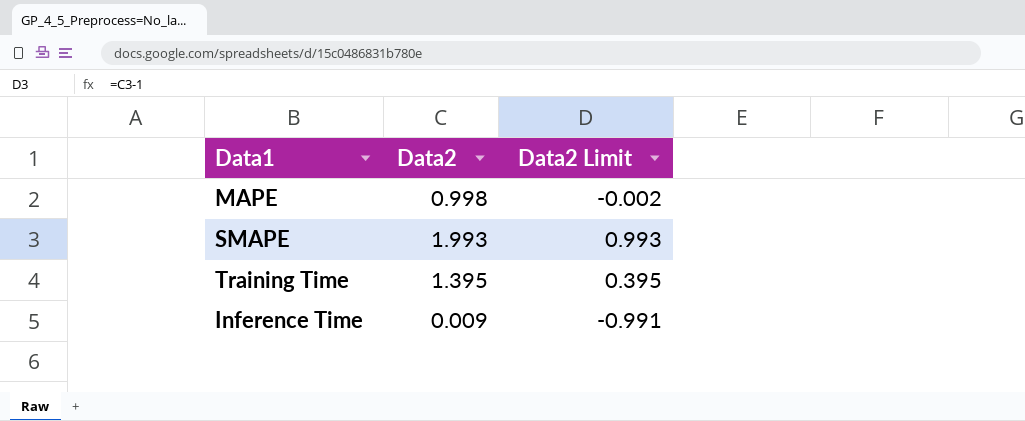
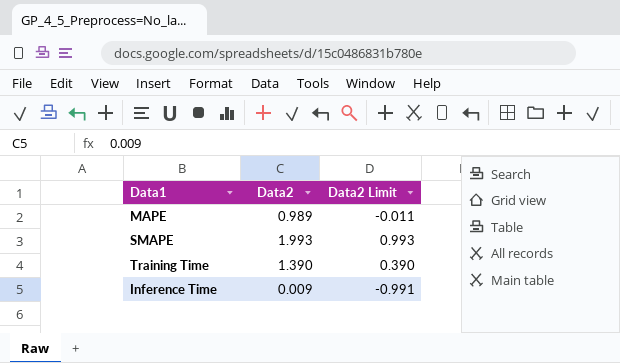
MAPE | Data2: 0.998 -> 0.989
MAPE | Data2 Limit: -0.002 -> -0.011
Training Time | Data2: 1.395 -> 1.390
Training Time | Data2 Limit: 0.395 -> 0.390

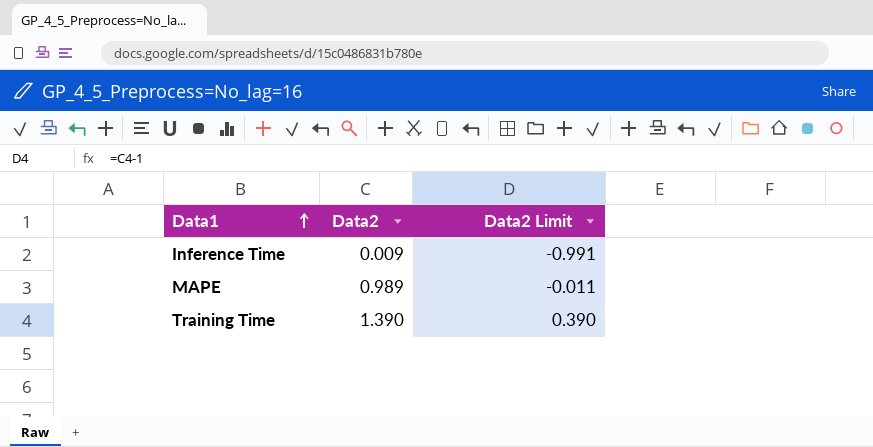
row order: none -> Data1 ascending
row SMAPE: 1.993 | 0.993 -> none

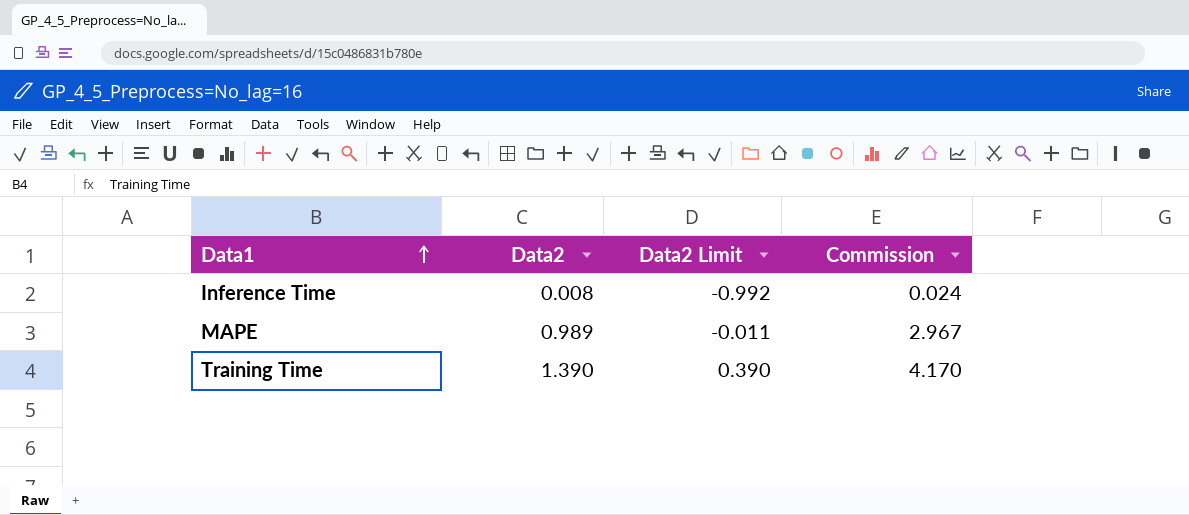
column Commission | formula: none -> [Data2] * 3
Inference Time | Data2: 0.009 -> 0.008
Inference Time | Data2 Limit: -0.991 -> -0.992

